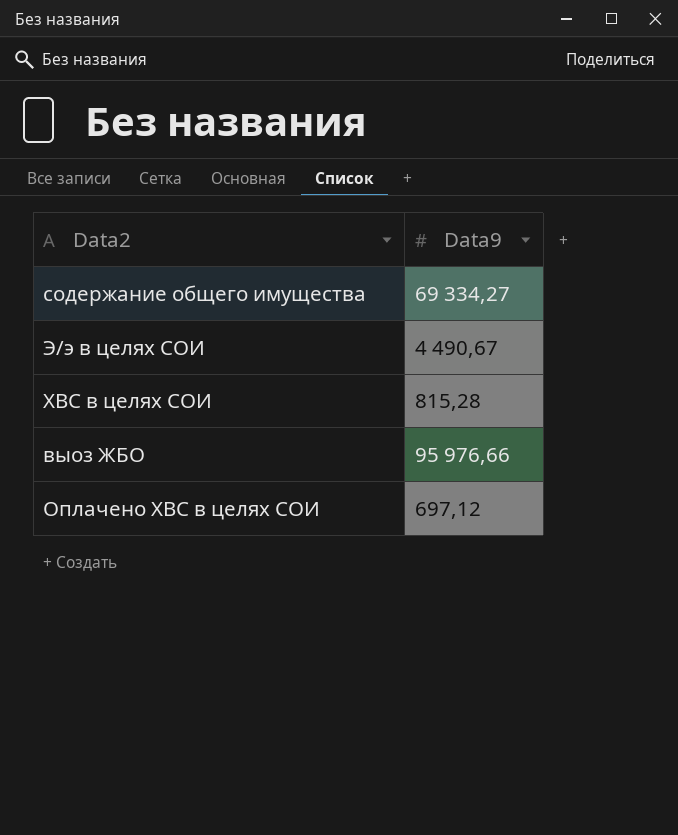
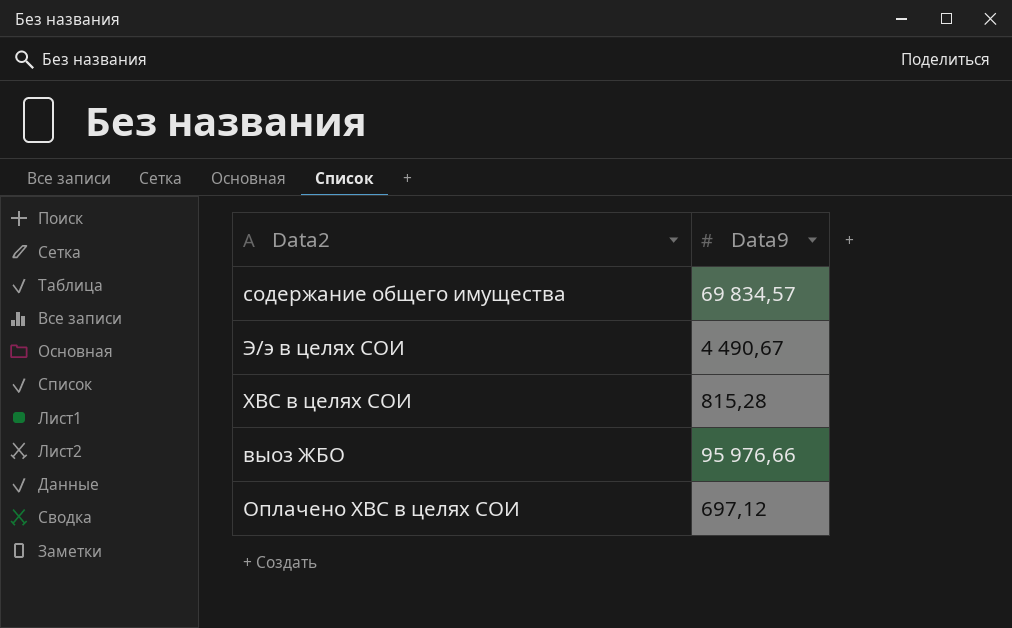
содержание общего имущества | Data9: 69 334,27 -> 69 834,57

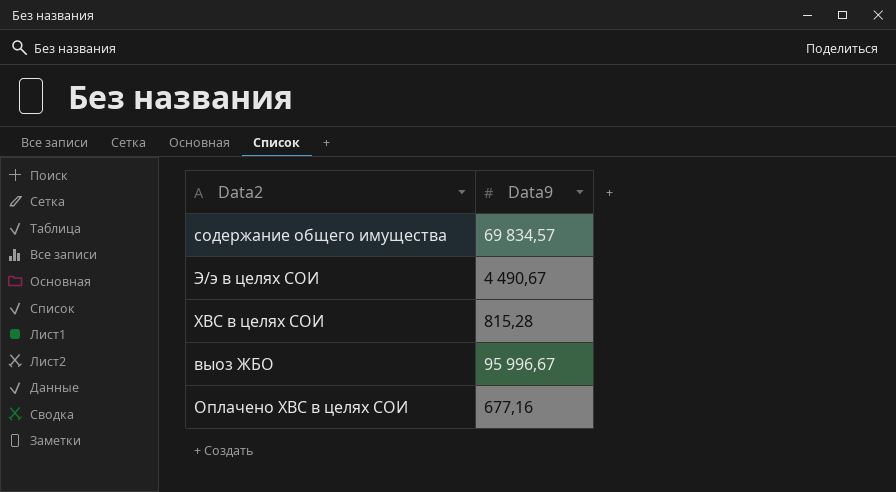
выоз ЖБО | Data9: 95 976,66 -> 95 996,67
Оплачено ХВС в целях СОИ | Data9: 697,12 -> 677,16

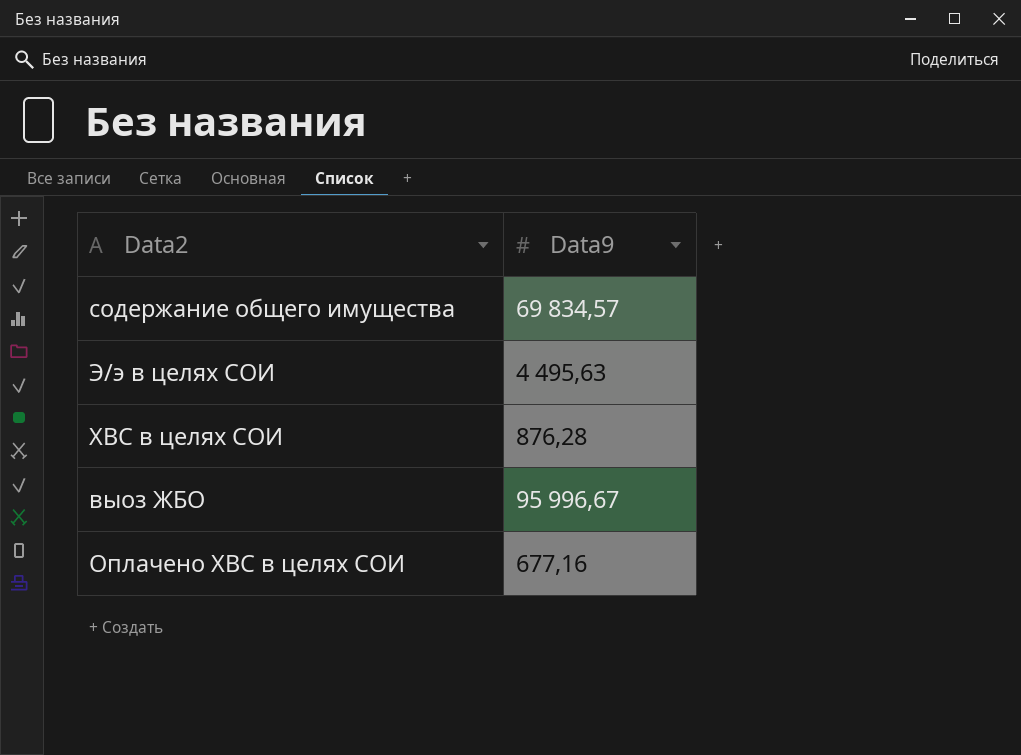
Э/э в целях СОИ | Data9: 4 490,67 -> 4 495,63
ХВС в целях СОИ | Data9: 815,28 -> 876,28

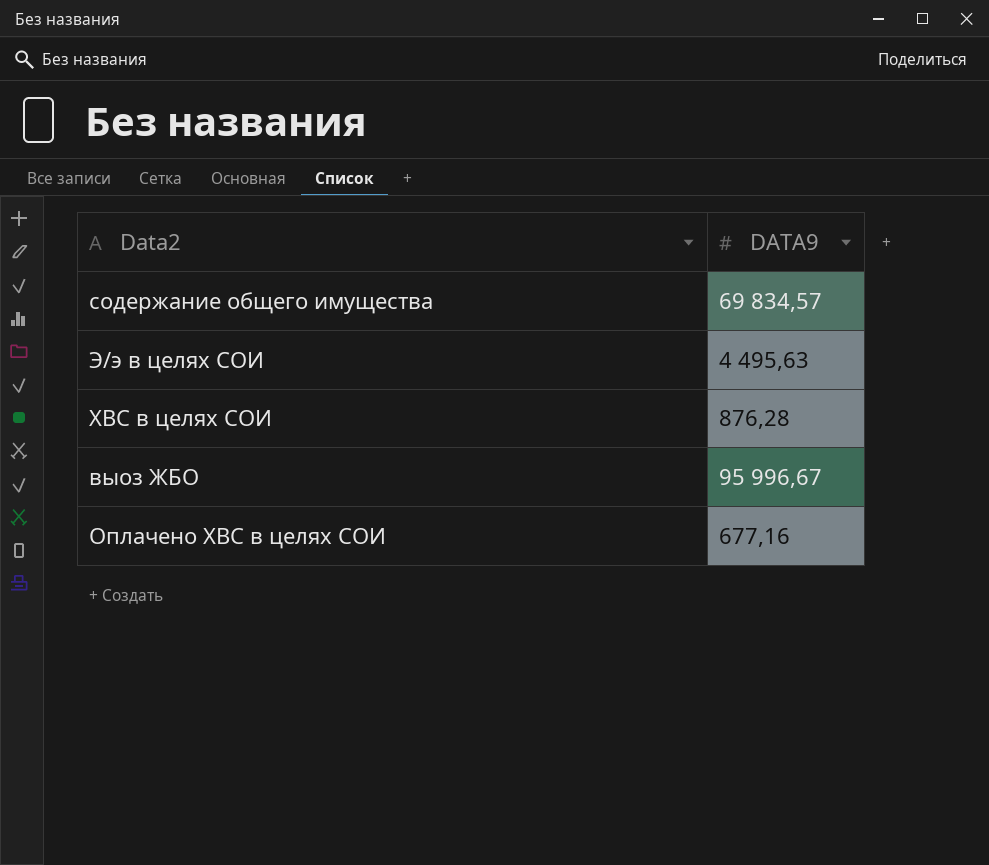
column name: Data9 -> DATA9

